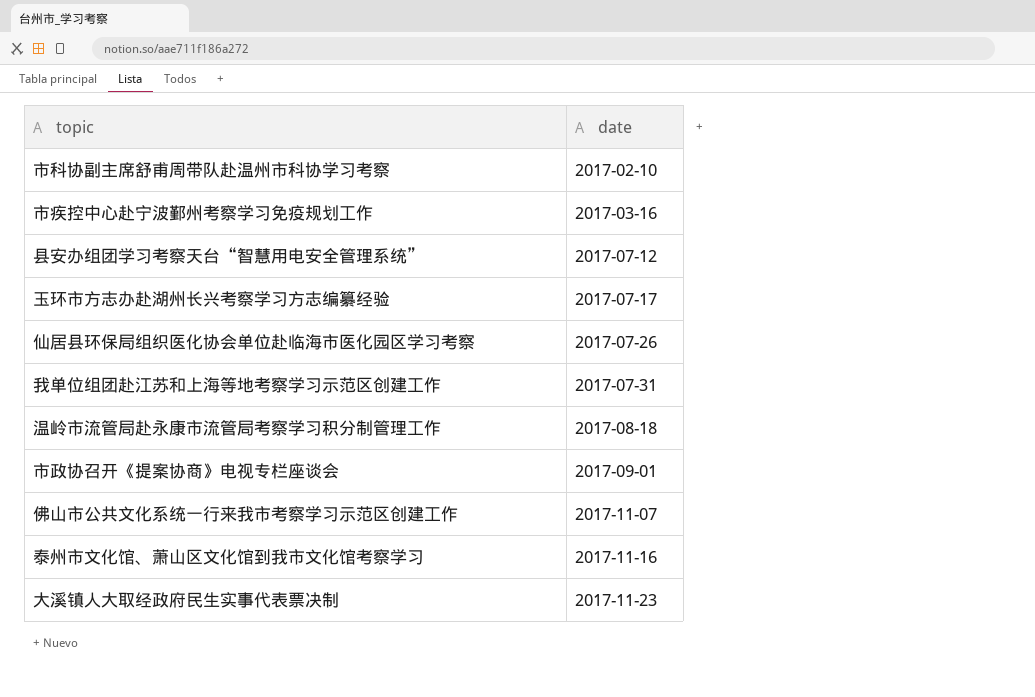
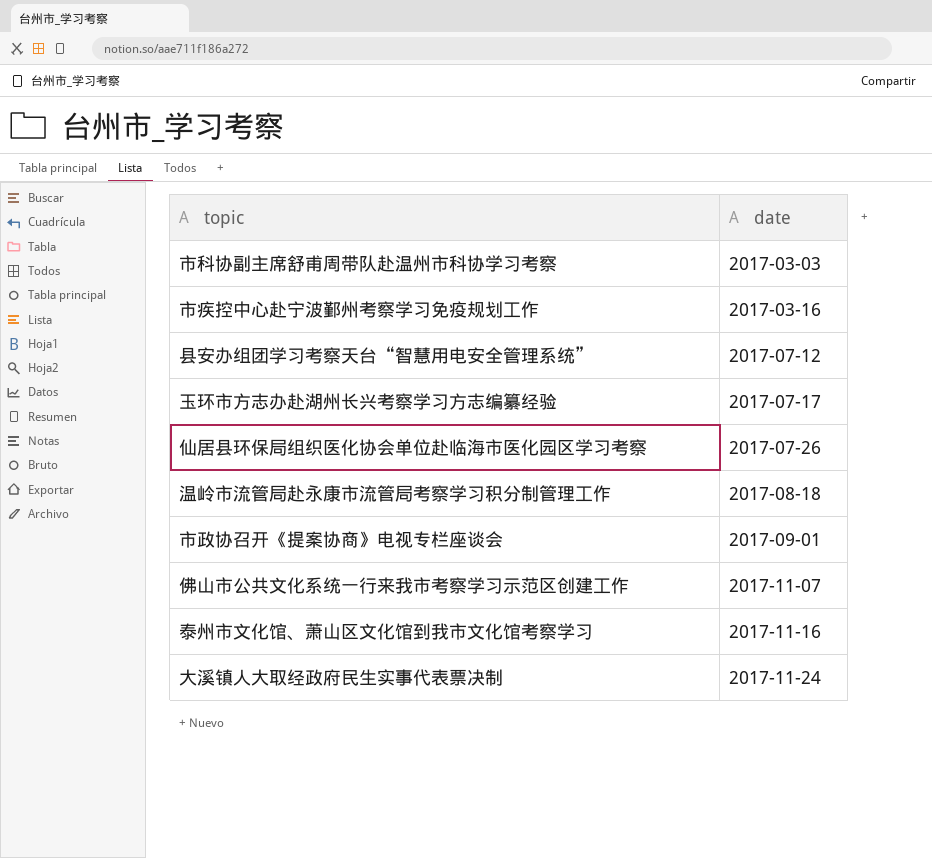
row 我单位组团赴江苏和上海等地考察学习示范区创建工作: 2017-07-31 -> none
市科协副主席舒甫周带队赴温州市科协学习考察 | date: 2017-02-10 -> 2017-03-03
大溪镇人大取经政府民生实事代表票决制 | date: 2017-11-23 -> 2017-11-24

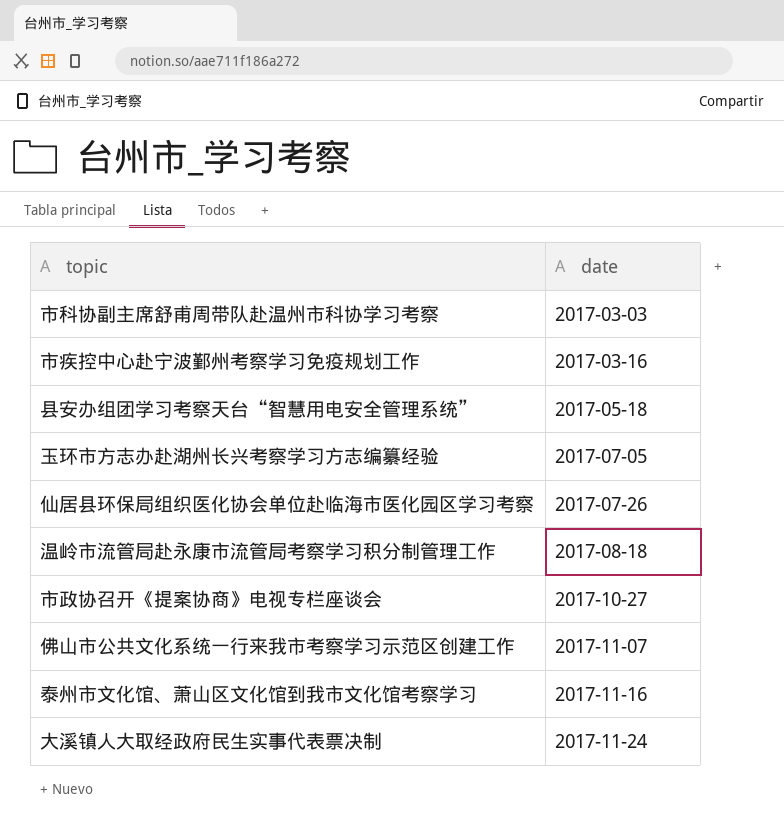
县安办组团学习考察天台“智慧用电安全管理系统” | date: 2017-07-12 -> 2017-05-18
玉环市方志办赴湖州长兴考察学习方志编纂经验 | date: 2017-07-17 -> 2017-07-05
市政协召开《提案协商》电视专栏座谈会 | date: 2017-09-01 -> 2017-10-27

